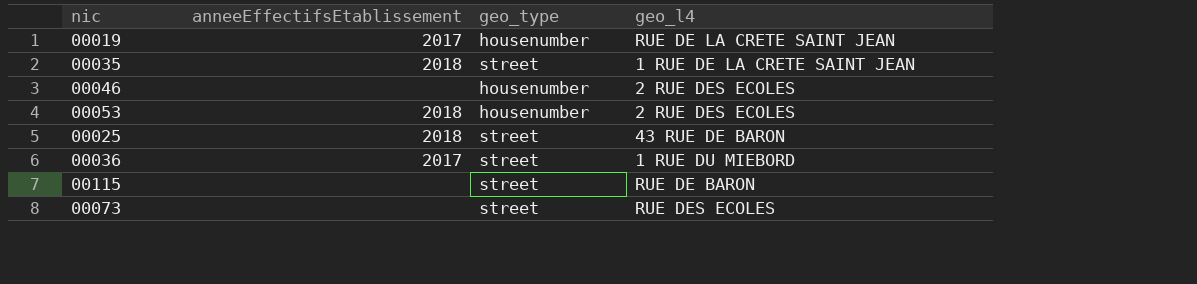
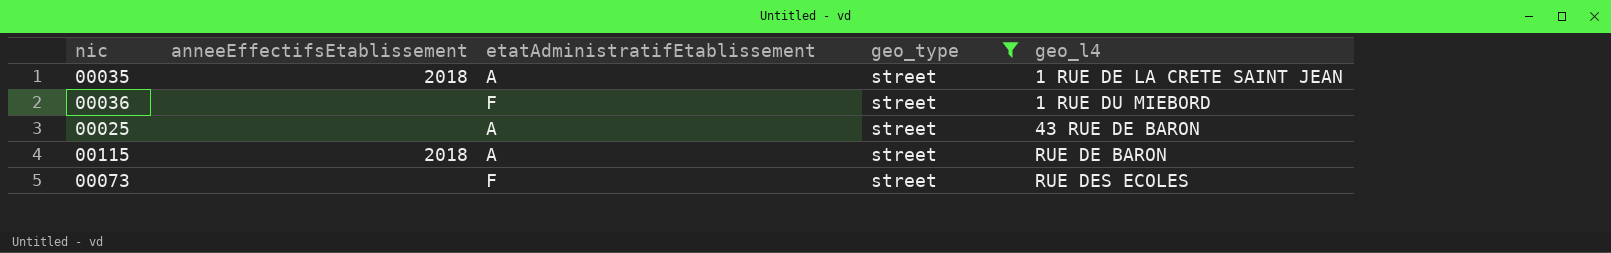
filter: none -> geo_type = street
row order: none -> geo_l4 ascending
column etatAdministratifEtablissement | position: none -> 3
00036 | anneeEffectifsEtablissement: 2017 -> none
00025 | anneeEffectifsEtablissement: 2018 -> none
00115 | anneeEffectifsEtablissement: none -> 2018

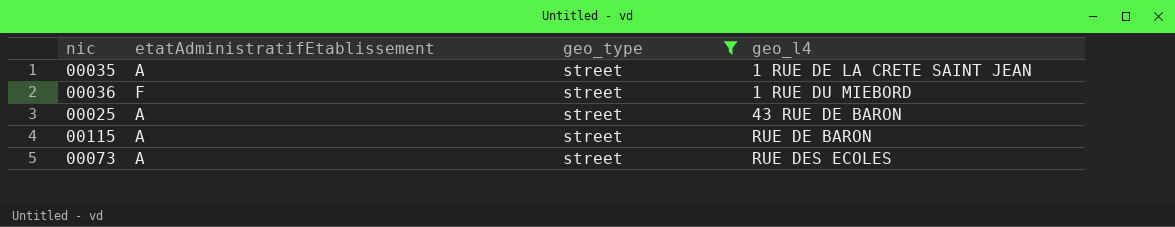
column anneeEffectifsEtablissement | position: 2 -> none
00073 | etatAdministratifEtablissement: F -> A

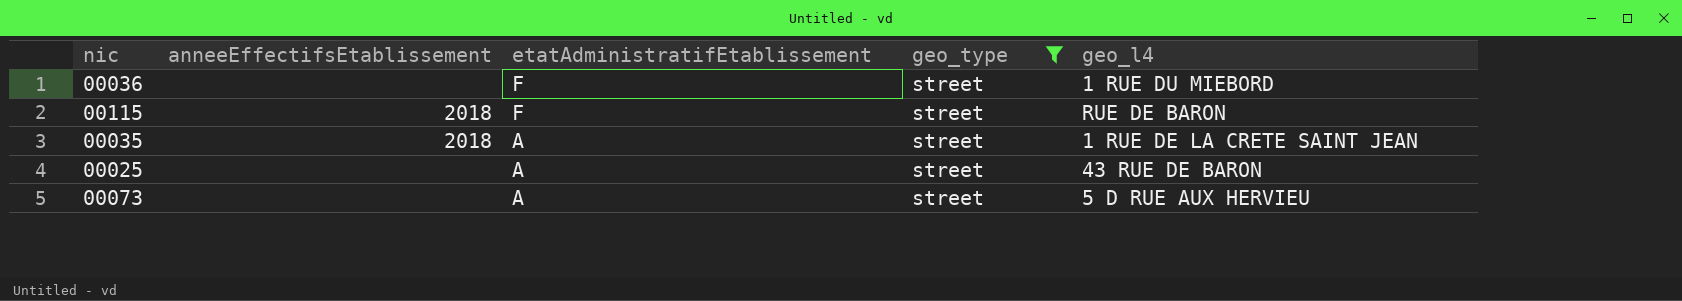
row order: geo_l4 ascending -> etatAdministratifEtablissement descending
column anneeEffectifsEtablissement | position: none -> 2
00115 | etatAdministratifEtablissement: A -> F
00073 | geo_l4: RUE DES ECOLES -> 5 D RUE AUX HERVIEU

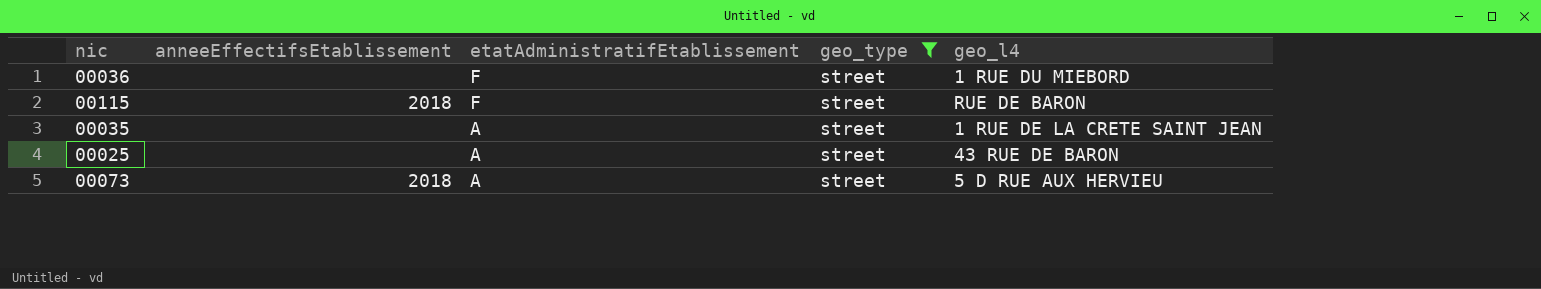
00035 | anneeEffectifsEtablissement: 2018 -> none
00073 | anneeEffectifsEtablissement: none -> 2018

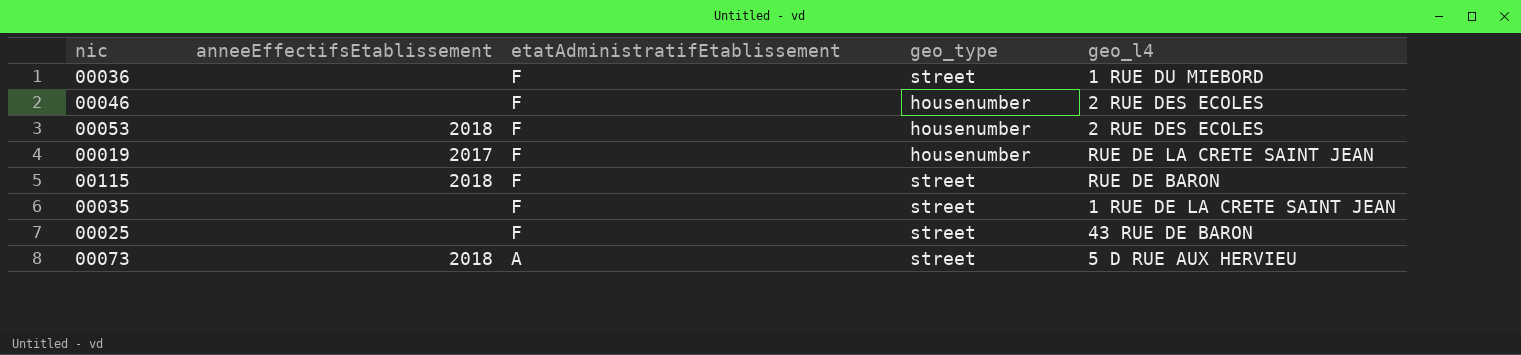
filter: geo_type = street -> none
00035 | etatAdministratifEtablissement: A -> F
00025 | etatAdministratifEtablissement: A -> F

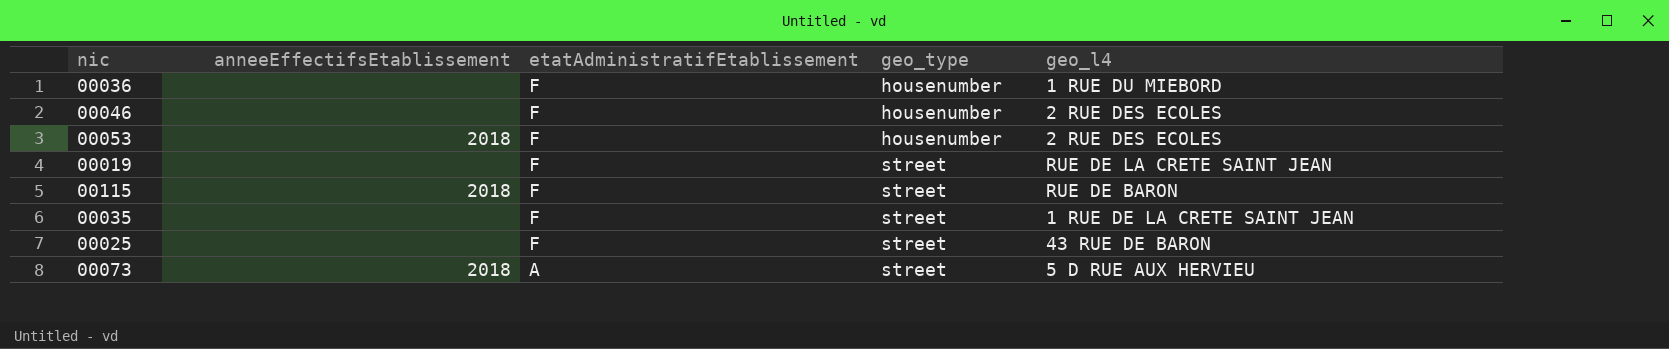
00036 | geo_type: street -> housenumber
00019 | anneeEffectifsEtablissement: 2017 -> none
00019 | geo_type: housenumber -> street

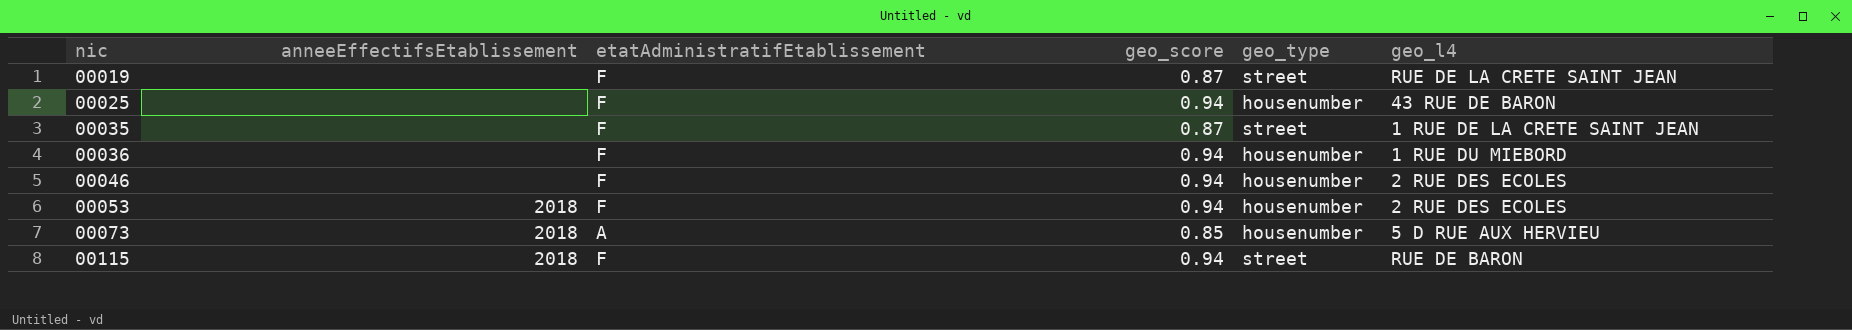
row order: etatAdministratifEtablissement descending -> nic ascending
column geo_score | position: none -> 4
00025 | geo_type: street -> housenumber
00073 | geo_type: street -> housenumber

